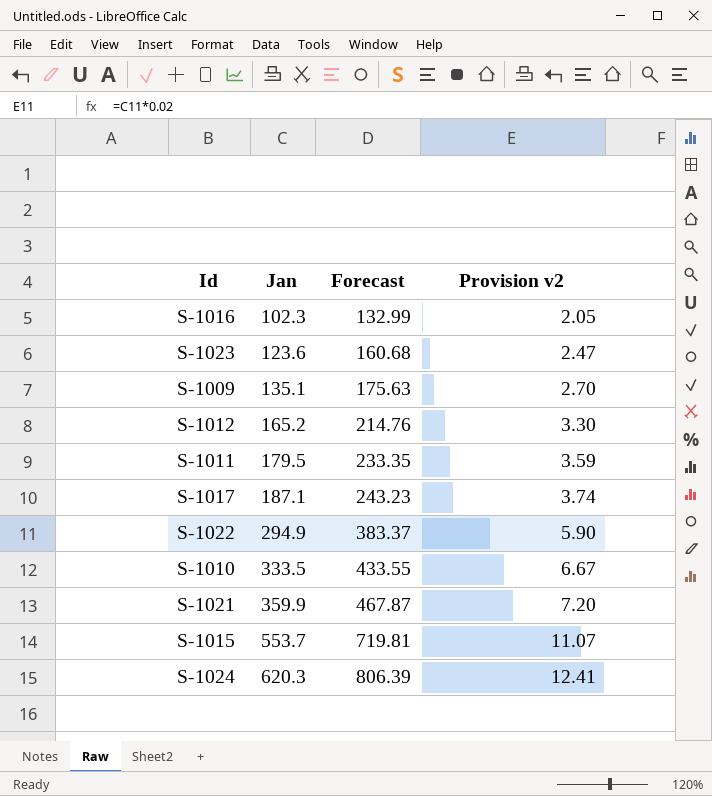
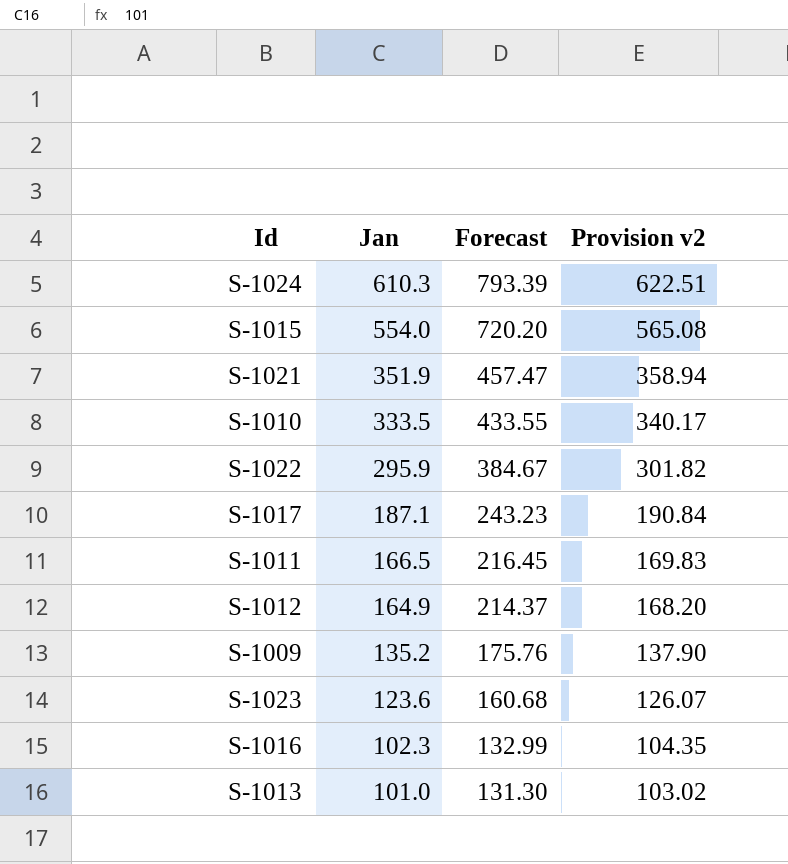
row order: Jan ascending -> Jan descending
column Provision v2 | formula: [Jan] * 0.02 -> [Jan] * 1.02
S-1024 | Jan: 620.3 -> 610.3
S-1024 | Forecast: 806.39 -> 793.39
S-1015 | Jan: 553.7 -> 554.0
S-1015 | Forecast: 719.81 -> 720.20
S-1021 | Jan: 359.9 -> 351.9
S-1021 | Forecast: 467.87 -> 457.47
S-1022 | Jan: 294.9 -> 295.9
S-1022 | Forecast: 383.37 -> 384.67
S-1011 | Jan: 179.5 -> 166.5
S-1011 | Forecast: 233.35 -> 216.45
S-1012 | Jan: 165.2 -> 164.9
S-1012 | Forecast: 214.76 -> 214.37
S-1009 | Jan: 135.1 -> 135.2
S-1009 | Forecast: 175.63 -> 175.76
row S-1013: none -> 101.0 | 131.30 | 103.02

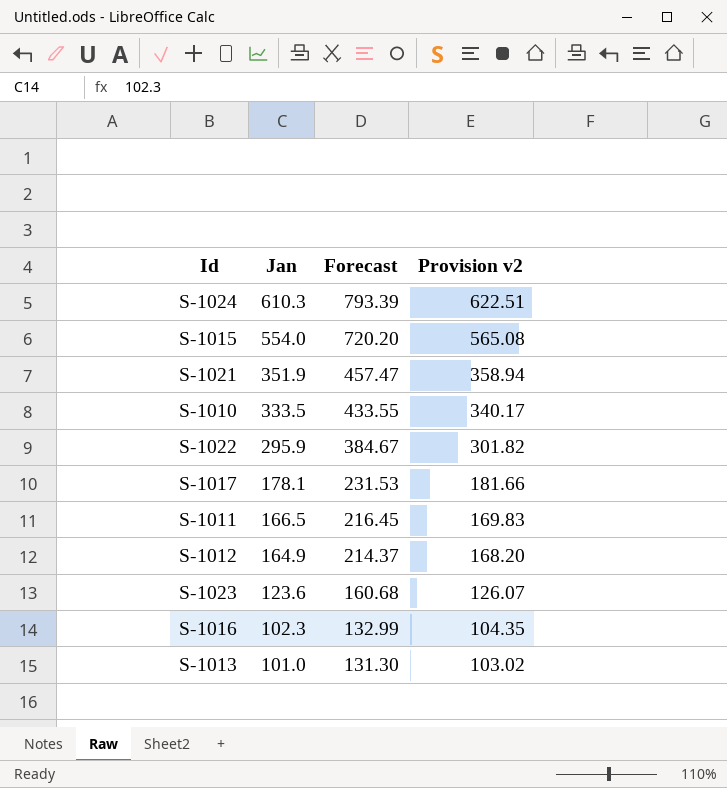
row S-1009: 135.2 | 175.76 | 137.90 -> none
S-1017 | Jan: 187.1 -> 178.1
S-1017 | Forecast: 243.23 -> 231.53
S-1017 | Provision v2: 190.84 -> 181.66

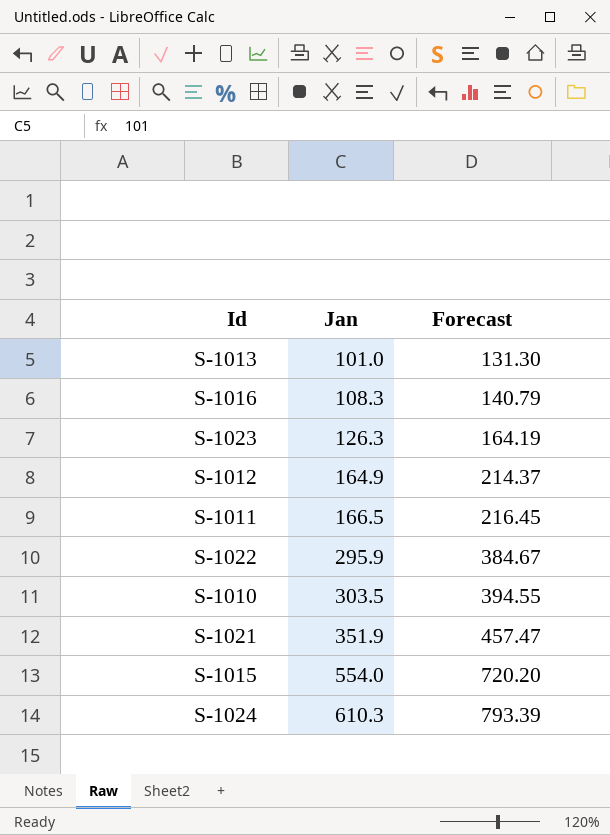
row order: Jan descending -> Jan ascending
column Provision v2 | formula: [Jan] * 1.02 -> none
row S-1017: 178.1 | 231.53 | 181.66 -> none
S-1016 | Jan: 102.3 -> 108.3
S-1016 | Forecast: 132.99 -> 140.79
S-1023 | Jan: 123.6 -> 126.3
S-1023 | Forecast: 160.68 -> 164.19
S-1010 | Jan: 333.5 -> 303.5
S-1010 | Forecast: 433.55 -> 394.55

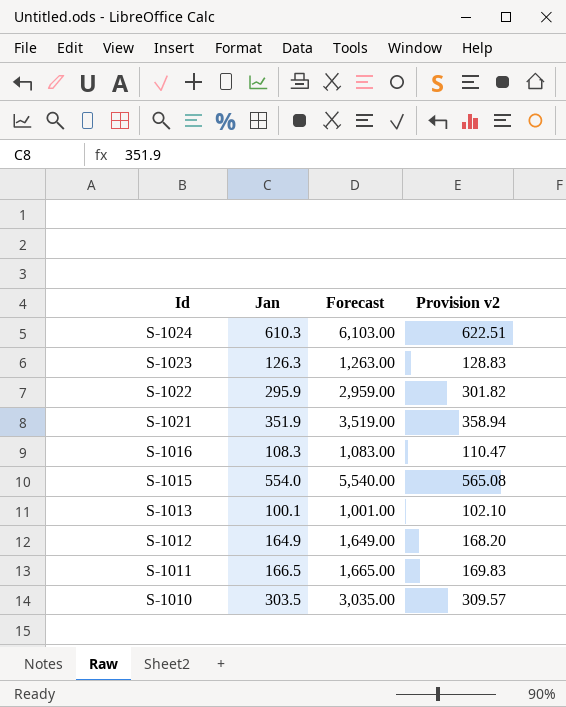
row order: Jan ascending -> Id descending
column Forecast | formula: [Jan] * 1.3 -> [Jan] * 10
column Provision v2 | formula: none -> [Jan] * 1.02
S-1013 | Jan: 101.0 -> 100.1

